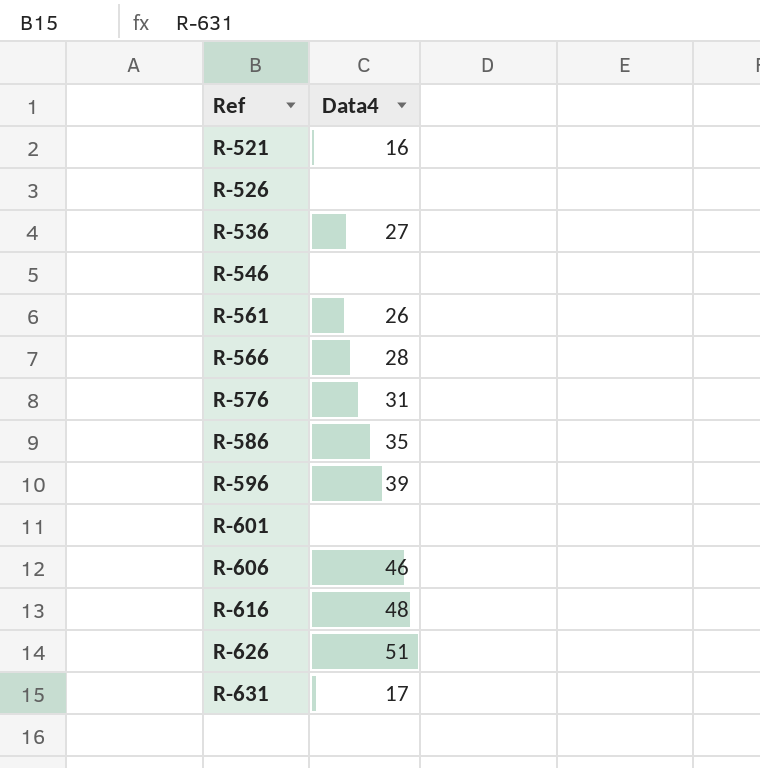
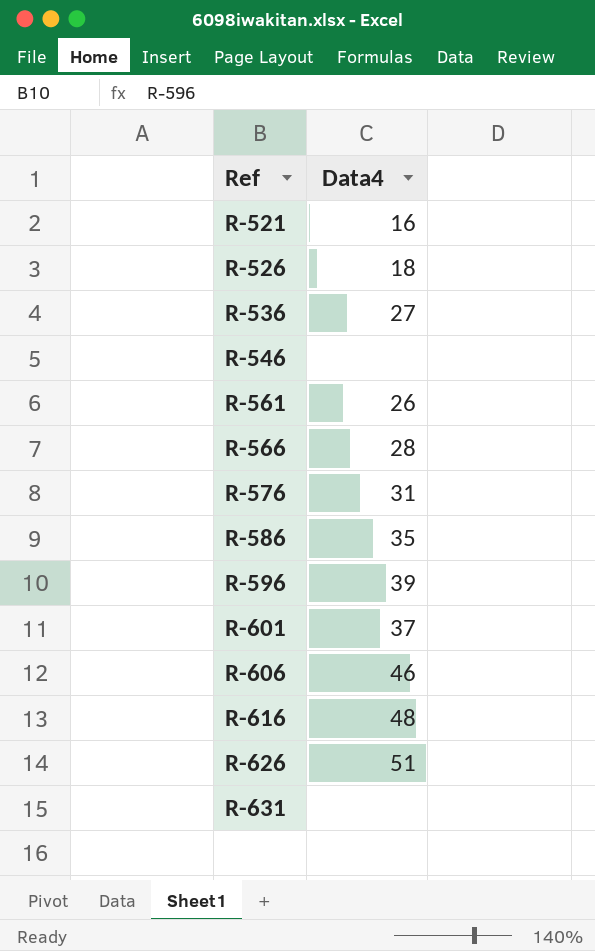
R-526 | Data4: none -> 18
R-601 | Data4: none -> 37
R-631 | Data4: 17 -> none

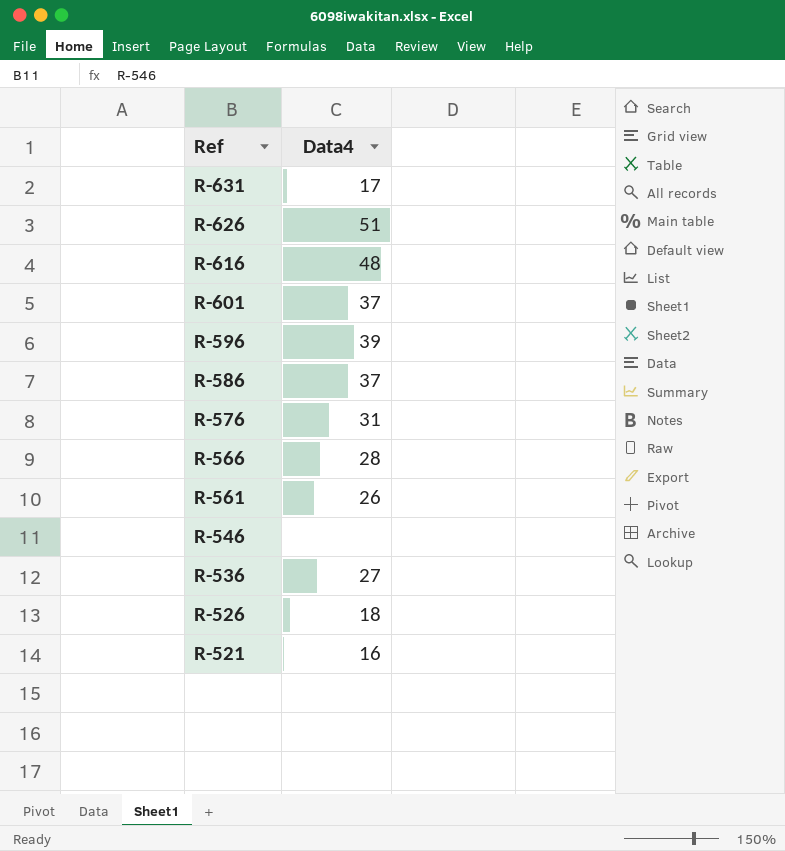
row order: Ref ascending -> Ref descending
row R-606: 46 -> none
R-631 | Data4: none -> 17
R-586 | Data4: 35 -> 37

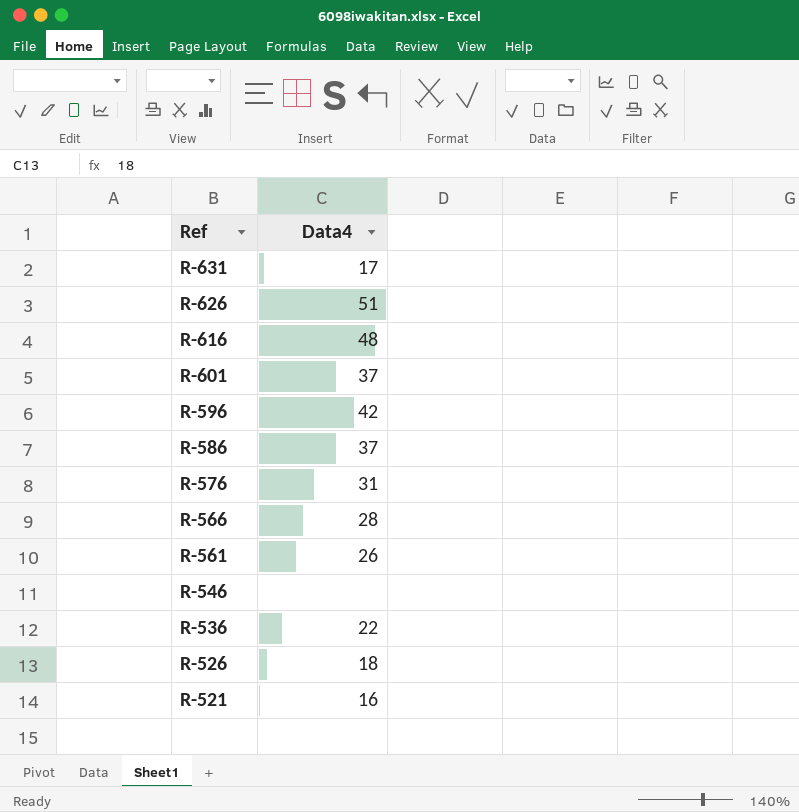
R-596 | Data4: 39 -> 42
R-536 | Data4: 27 -> 22

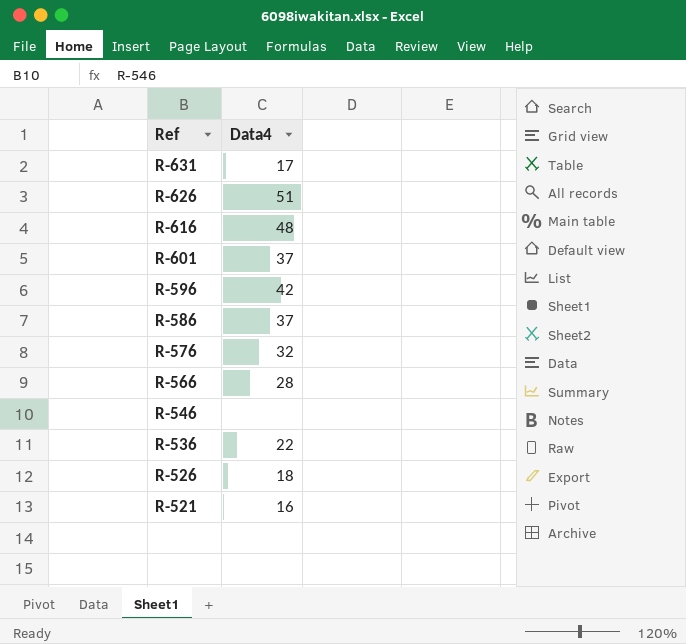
row R-561: 26 -> none
R-576 | Data4: 31 -> 32

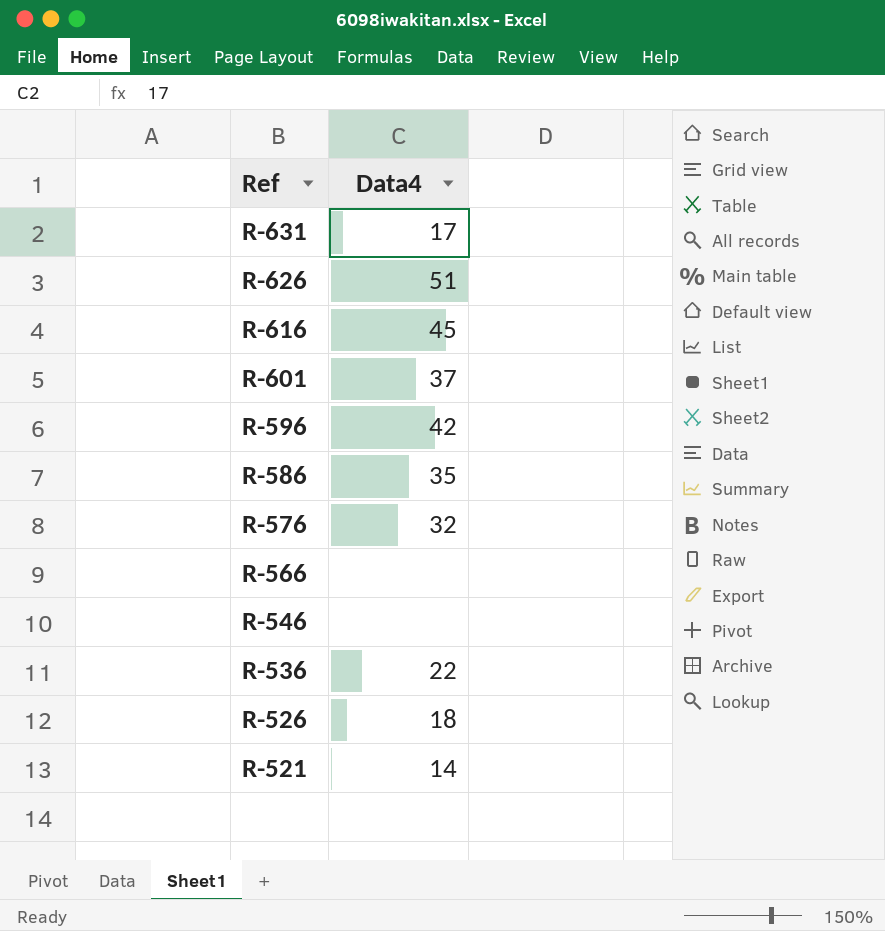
R-616 | Data4: 48 -> 45
R-586 | Data4: 37 -> 35
R-566 | Data4: 28 -> none
R-521 | Data4: 16 -> 14

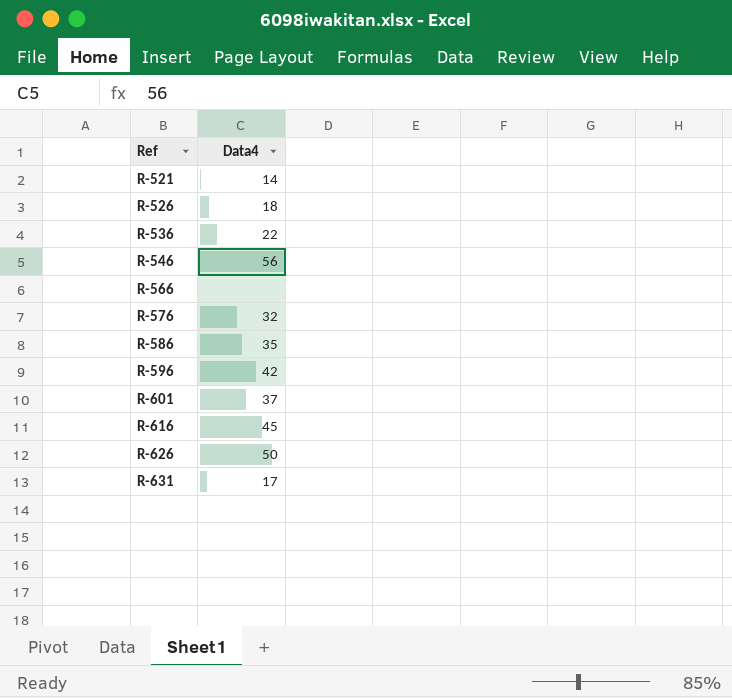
row order: Ref descending -> Ref ascending
R-546 | Data4: none -> 56
R-626 | Data4: 51 -> 50

